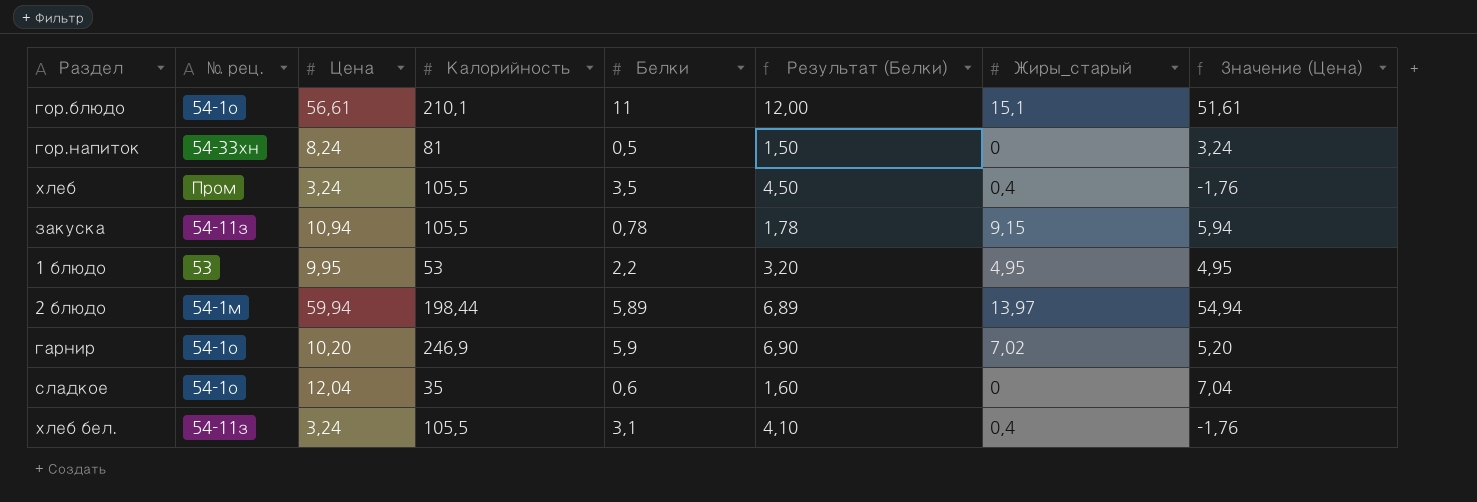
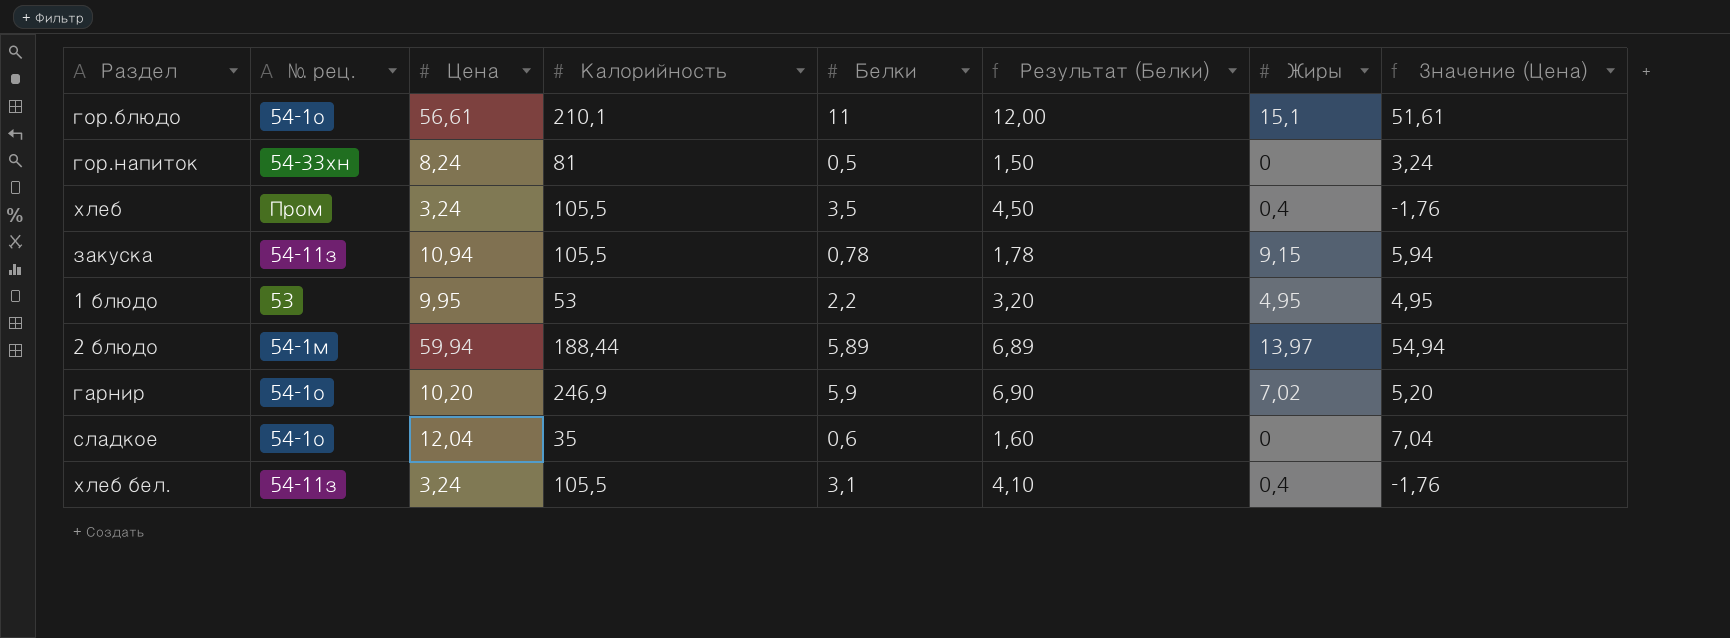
column name: Жиры_старый -> Жиры
2 блюдо | Калорийность: 198,44 -> 188,44

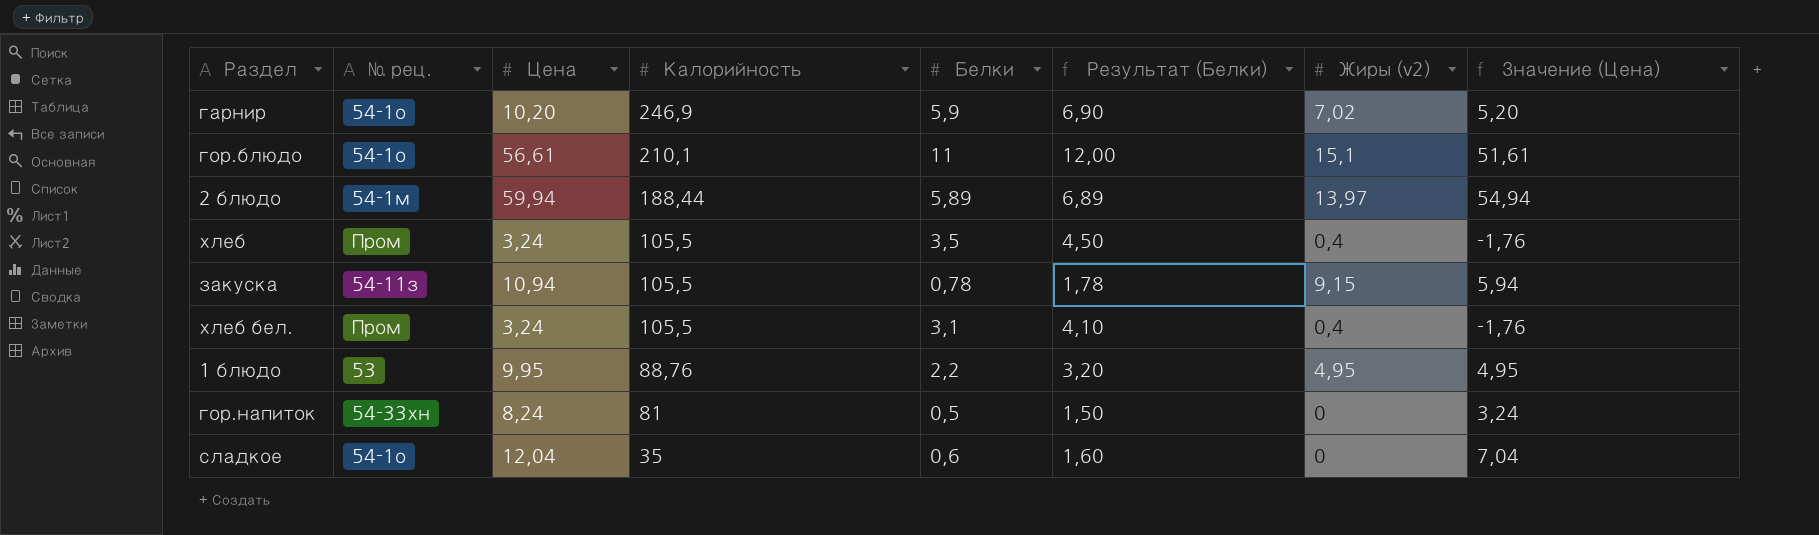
row order: none -> Калорийность descending
column name: Жиры -> Жиры (v2)
хлеб бел. | № рец.: 54-11з -> Пром
1 блюдо | Калорийность: 53 -> 88,76

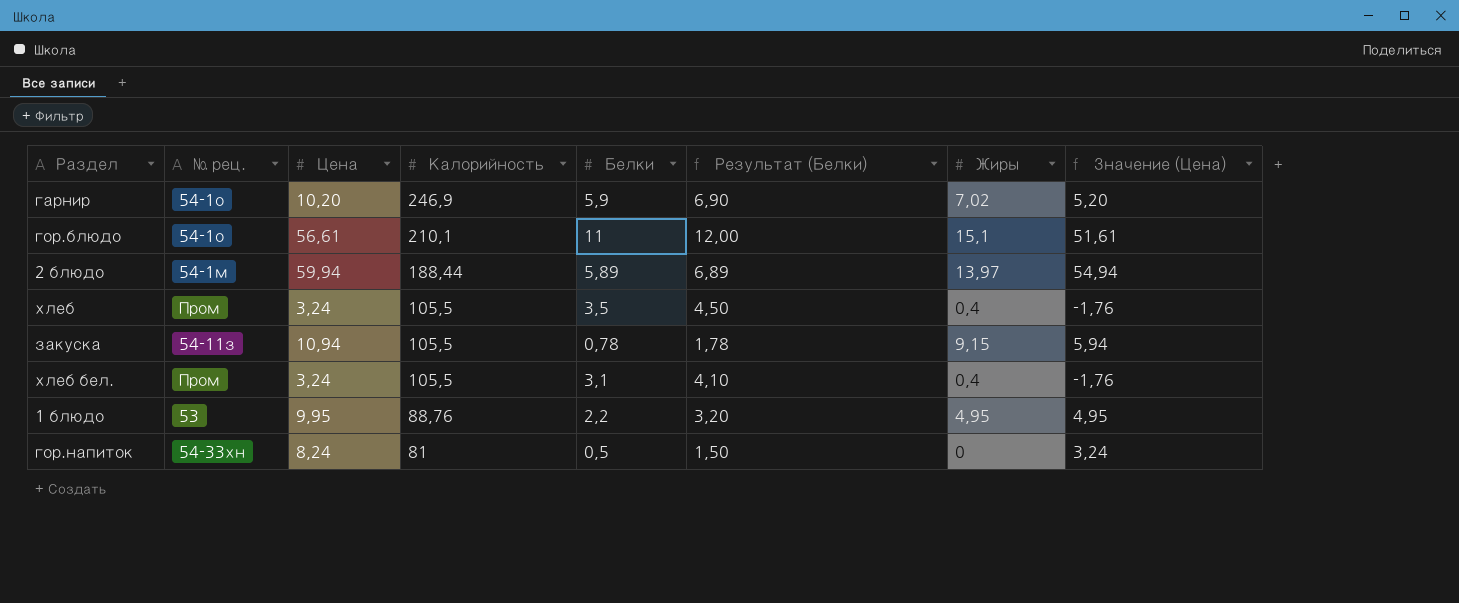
column name: Жиры (v2) -> Жиры
row сладкое: 54-1о | 12,04 | 35 | 0,6 | 1,60 | 0 | 7,04 -> none

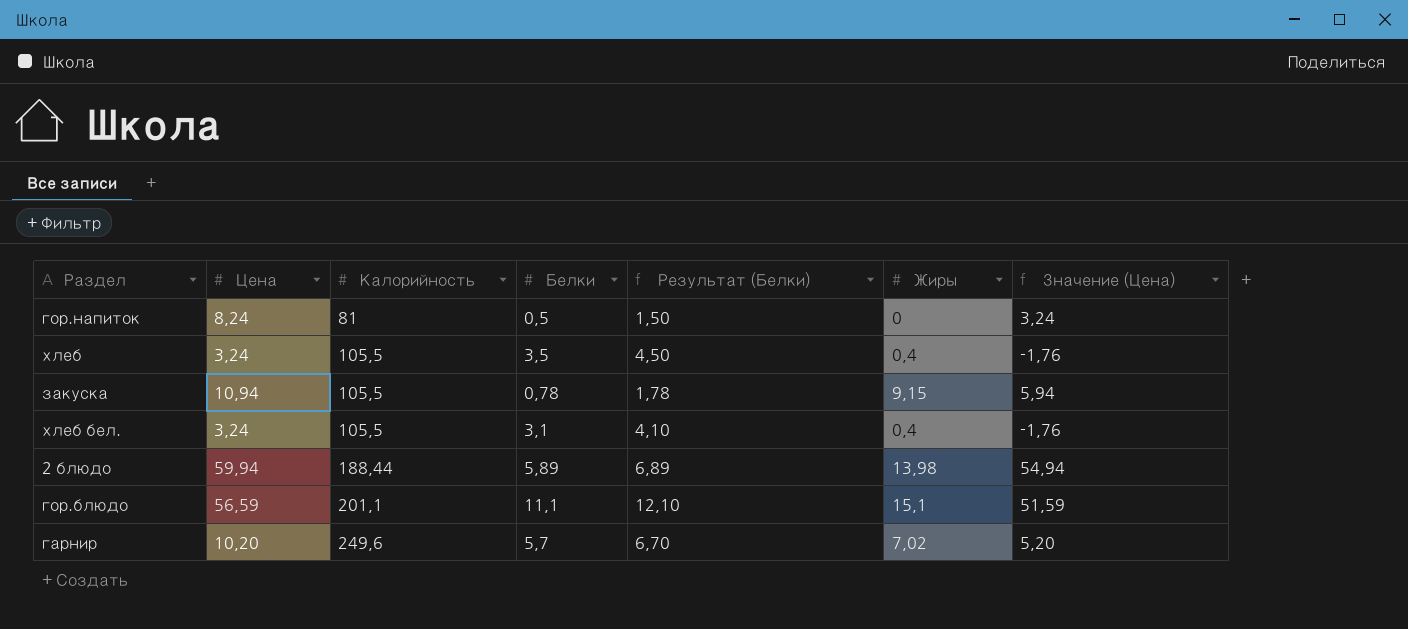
row order: Калорийность descending -> Калорийность ascending
column № рец. | position: 2 -> none
row 1 блюдо: 53 | 9,95 | 88,76 | 2,2 | 3,20 | 4,95 | 4,95 -> none
2 блюдо | Жиры: 13,97 -> 13,98
гор.блюдо | Цена: 56,61 -> 56,59
гор.блюдо | Калорийность: 210,1 -> 201,1
гор.блюдо | Белки: 11 -> 11,1
гор.блюдо | Результат (Белки): 12,00 -> 12,10
гор.блюдо | Значение (Цена): 51,61 -> 51,59
гарнир | Калорийность: 246,9 -> 249,6
гарнир | Белки: 5,9 -> 5,7
гарнир | Результат (Белки): 6,90 -> 6,70

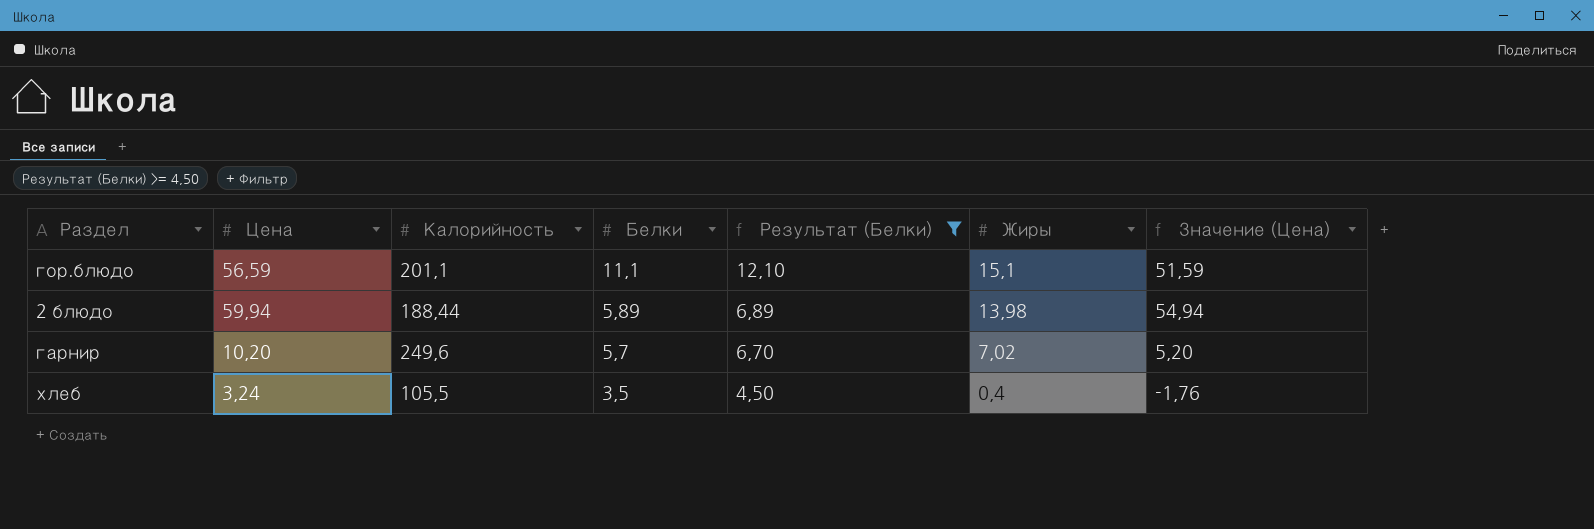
filter: none -> Результат (Белки) >= 4,50
row order: Калорийность ascending -> Белки descending

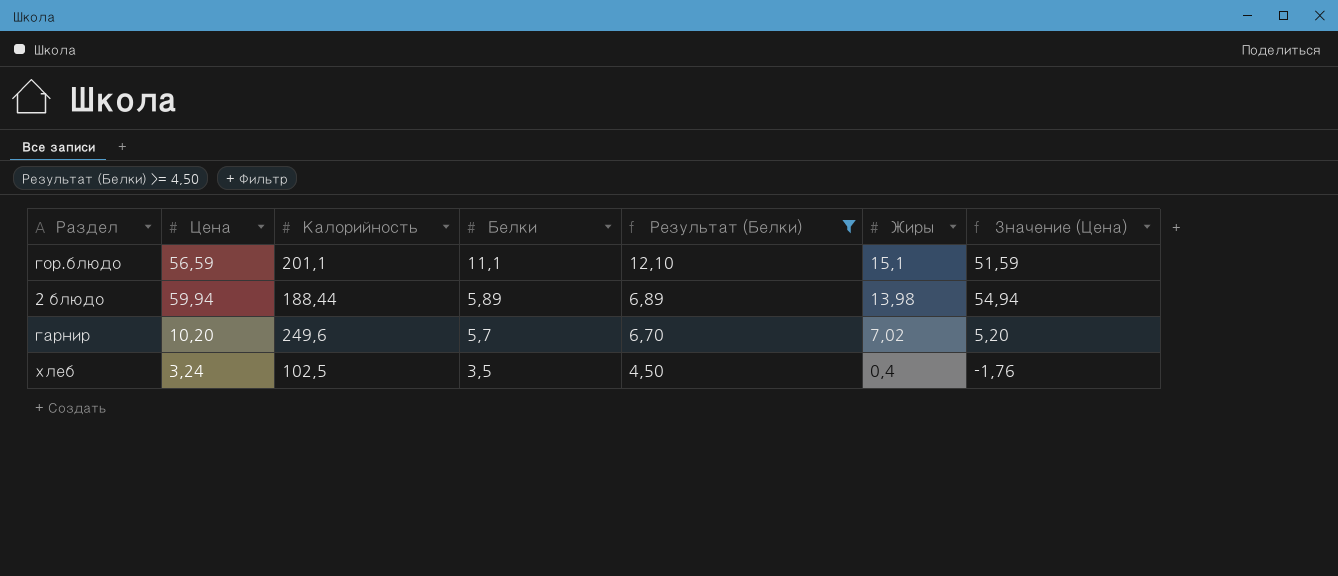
хлеб | Калорийность: 105,5 -> 102,5

